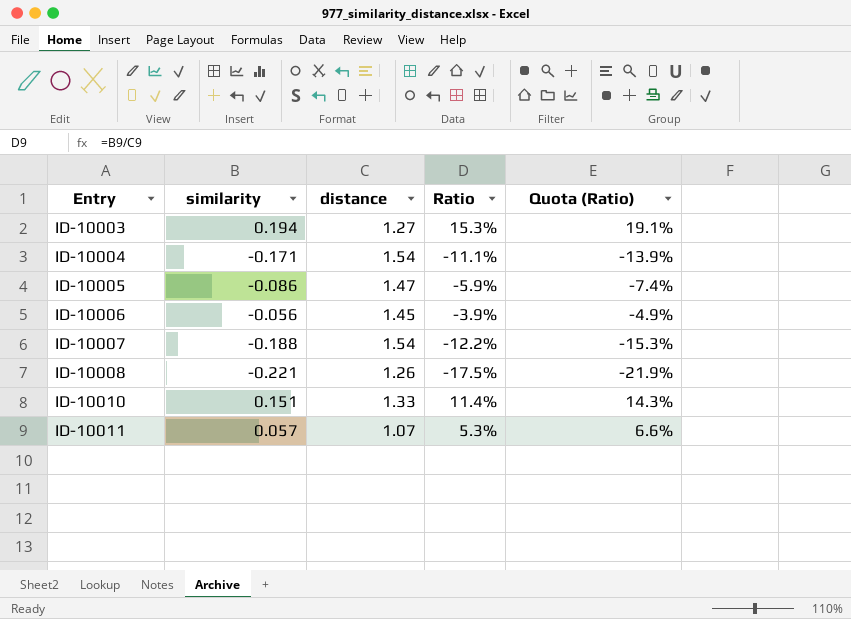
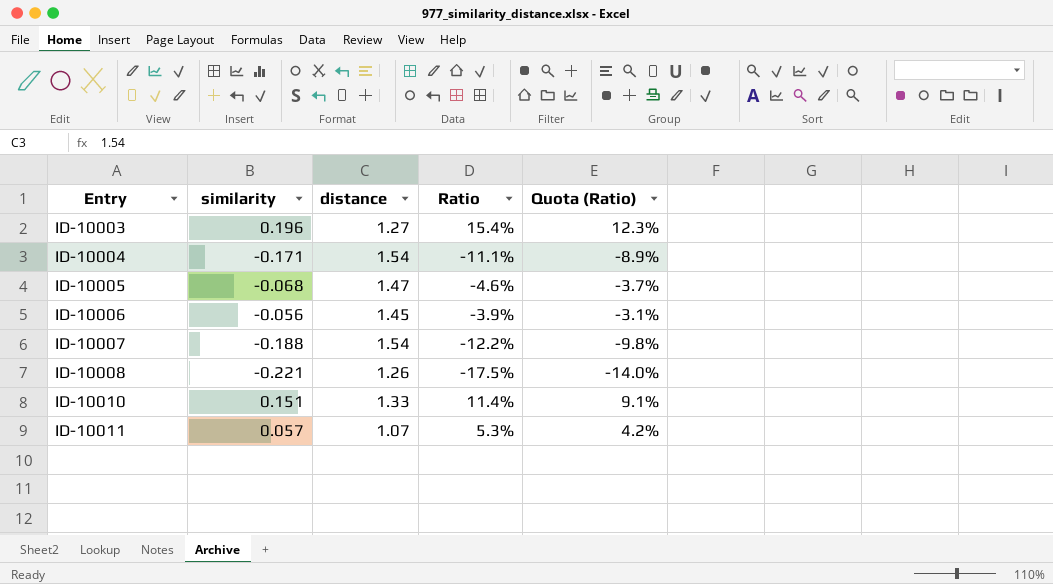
column Quota (Ratio) | formula: [Ratio] * 1.25 -> [Ratio] * 0.8
ID-10003 | similarity: 0.194 -> 0.196
ID-10003 | Ratio: 15.3% -> 15.4%
ID-10005 | similarity: -0.086 -> -0.068
ID-10005 | Ratio: -5.9% -> -4.6%

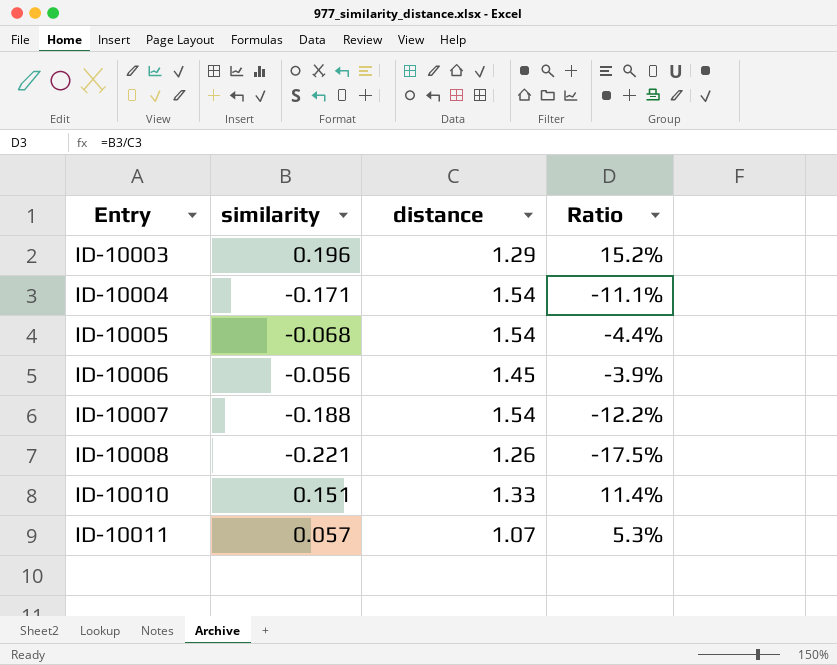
column Quota (Ratio) | formula: [Ratio] * 0.8 -> none
ID-10003 | distance: 1.27 -> 1.29
ID-10003 | Ratio: 15.4% -> 15.2%
ID-10005 | distance: 1.47 -> 1.54
ID-10005 | Ratio: -4.6% -> -4.4%

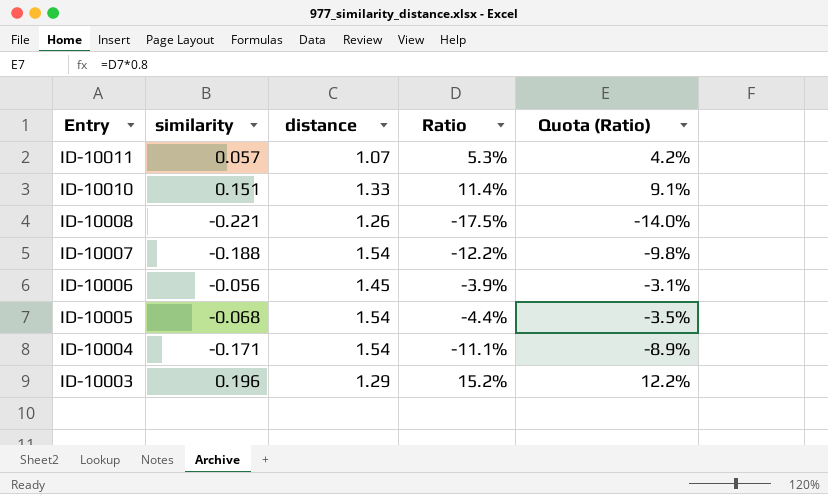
row order: Entry ascending -> Entry descending
column Quota (Ratio) | formula: none -> [Ratio] * 0.8

